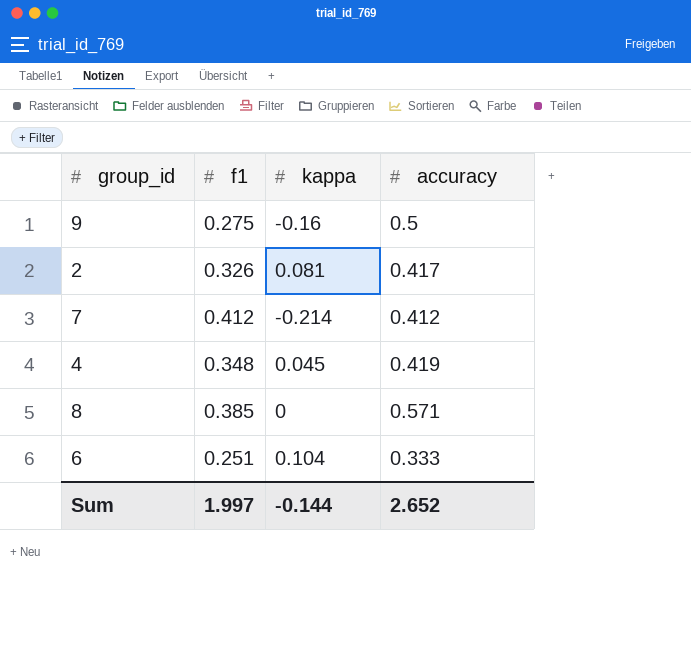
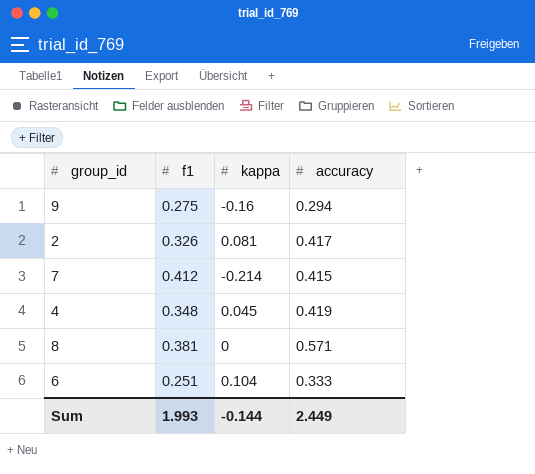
9 | accuracy: 0.5 -> 0.294
7 | accuracy: 0.412 -> 0.415
8 | f1: 0.385 -> 0.381
Sum | f1: 1.997 -> 1.993
Sum | accuracy: 2.652 -> 2.449

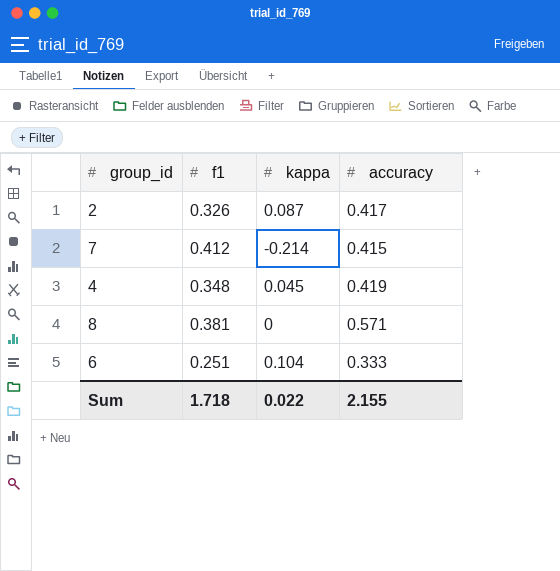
row 9: 0.275 | -0.16 | 0.294 -> none
2 | kappa: 0.081 -> 0.087
Sum | f1: 1.993 -> 1.718
Sum | kappa: -0.144 -> 0.022
Sum | accuracy: 2.449 -> 2.155

